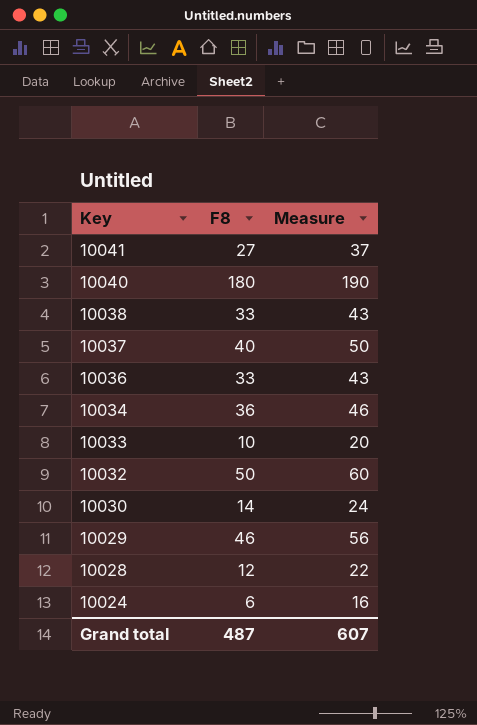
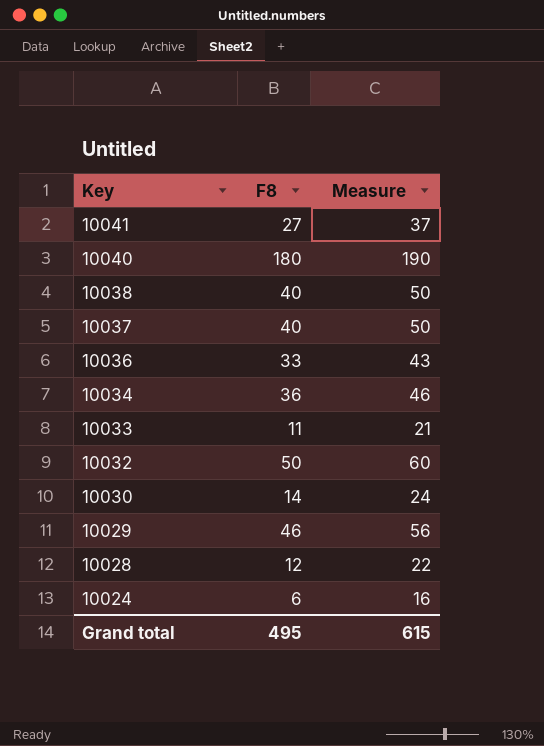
10038 | F8: 33 -> 40
10038 | Measure: 43 -> 50
10033 | F8: 10 -> 11
10033 | Measure: 20 -> 21
Grand total | F8: 487 -> 495
Grand total | Measure: 607 -> 615

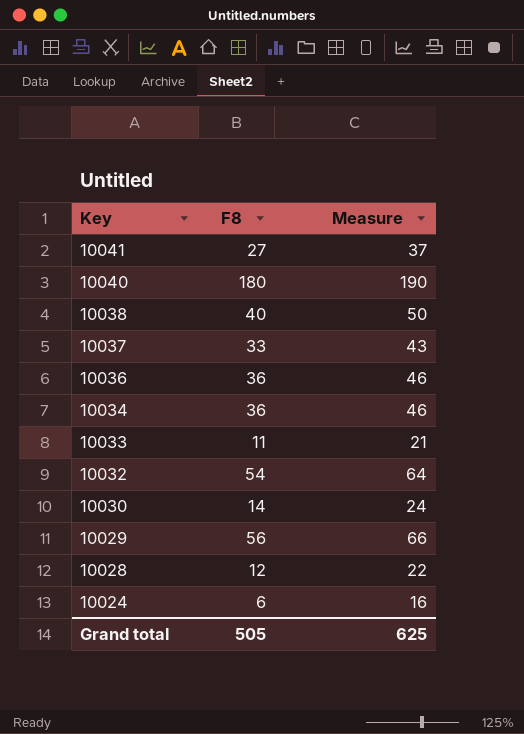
10037 | F8: 40 -> 33
10037 | Measure: 50 -> 43
10036 | F8: 33 -> 36
10036 | Measure: 43 -> 46
10032 | F8: 50 -> 54
10032 | Measure: 60 -> 64
10029 | F8: 46 -> 56
10029 | Measure: 56 -> 66
Grand total | F8: 495 -> 505
Grand total | Measure: 615 -> 625

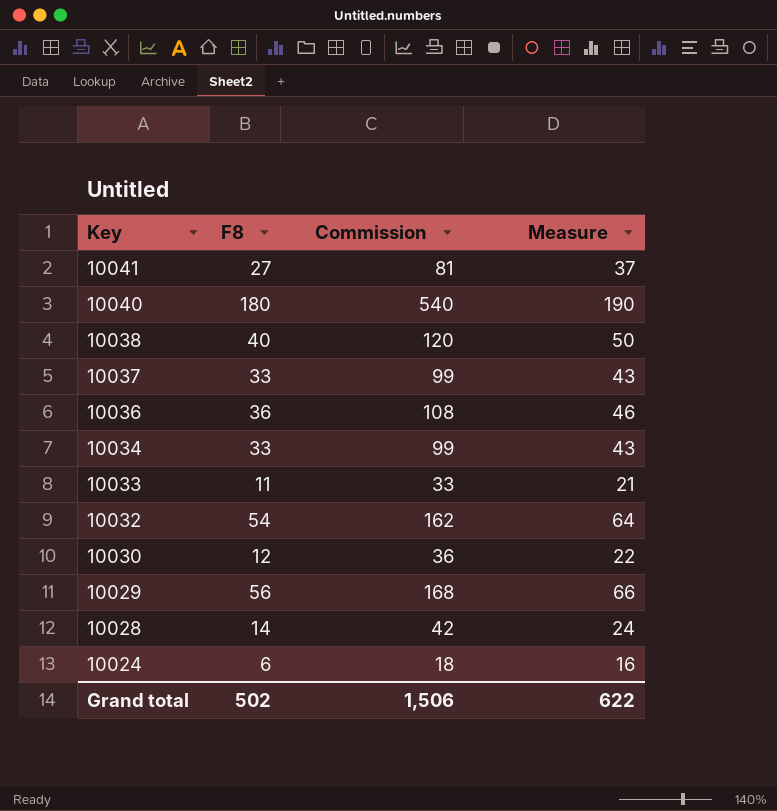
column Commission | formula: none -> [F8] * 3
10034 | F8: 36 -> 33
10034 | Measure: 46 -> 43
10030 | F8: 14 -> 12
10030 | Measure: 24 -> 22
10028 | F8: 12 -> 14
10028 | Measure: 22 -> 24
Grand total | F8: 505 -> 502
Grand total | Measure: 625 -> 622

